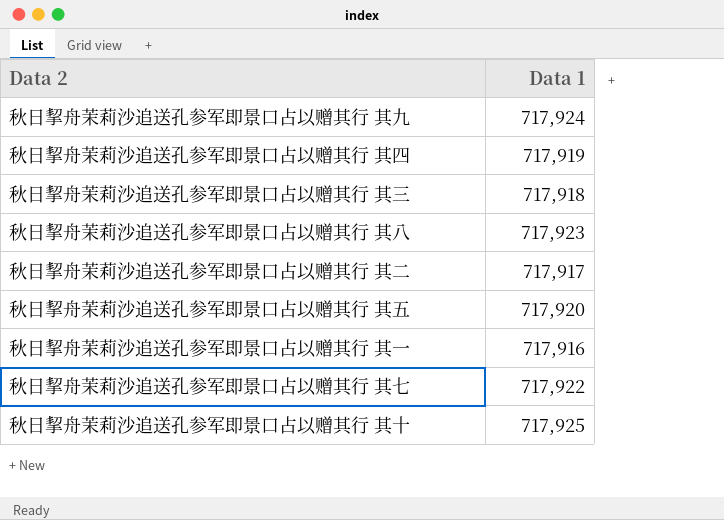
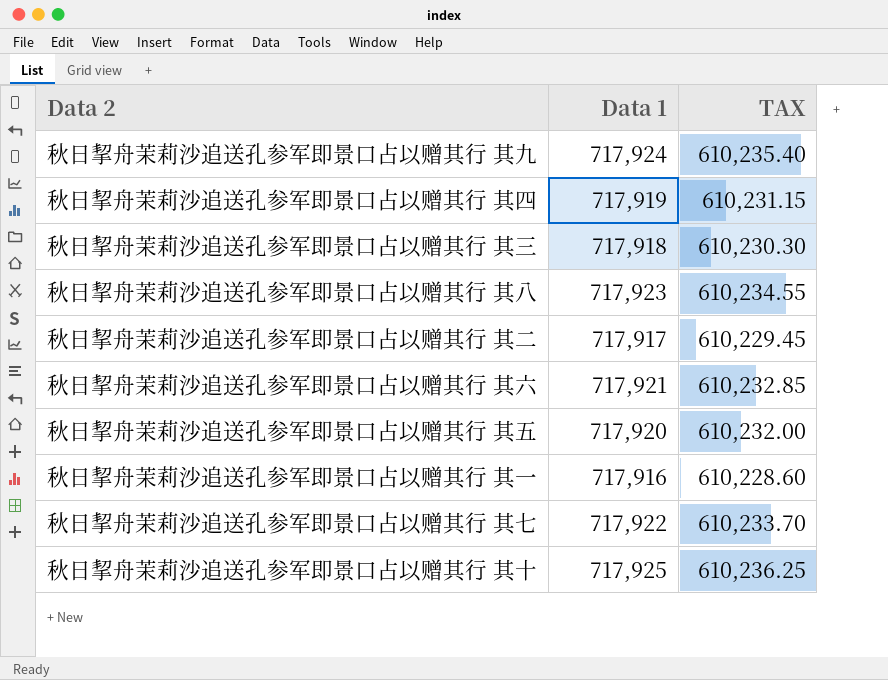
column TAX | formula: none -> [Data 1] * 0.85
row 秋日挈舟茉莉沙追送孔参军即景口占以赠其行 其六: none -> 717,921 | 610,232.85

